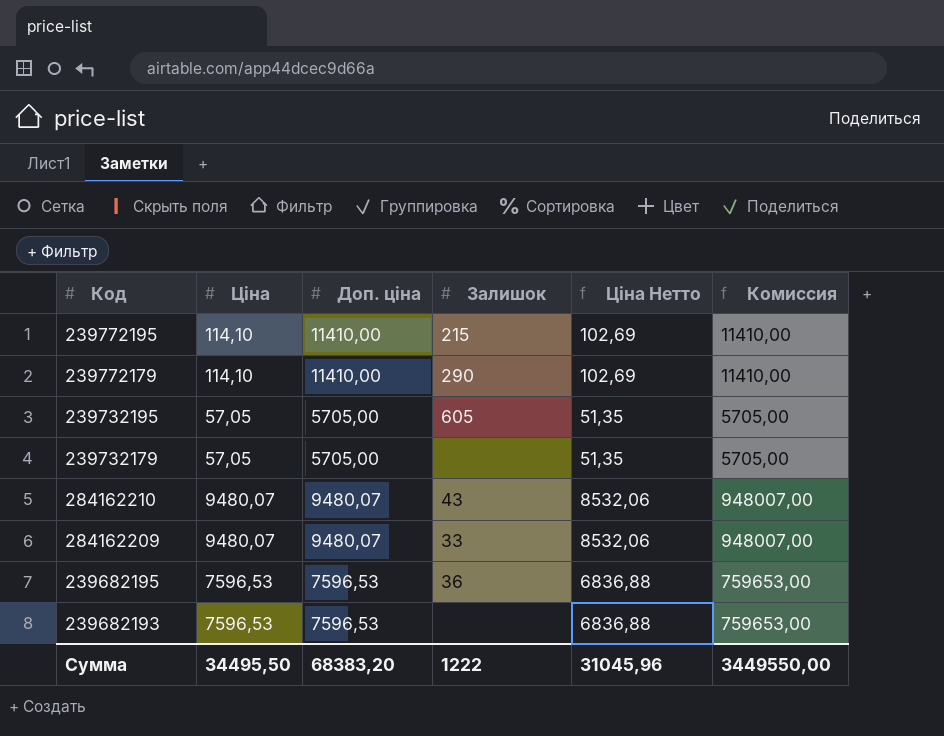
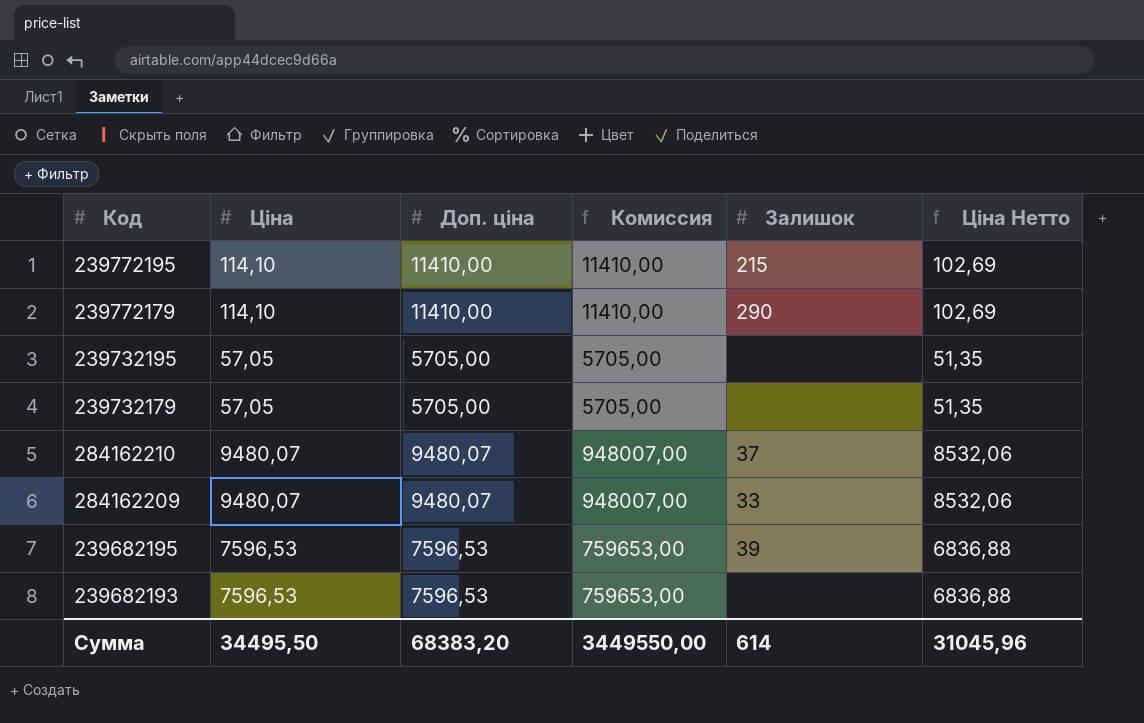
column Комиссия | position: 6 -> 4
239732195 | Залишок: 605 -> none
284162210 | Залишок: 43 -> 37
239682195 | Залишок: 36 -> 39
Сумма | Залишок: 1222 -> 614

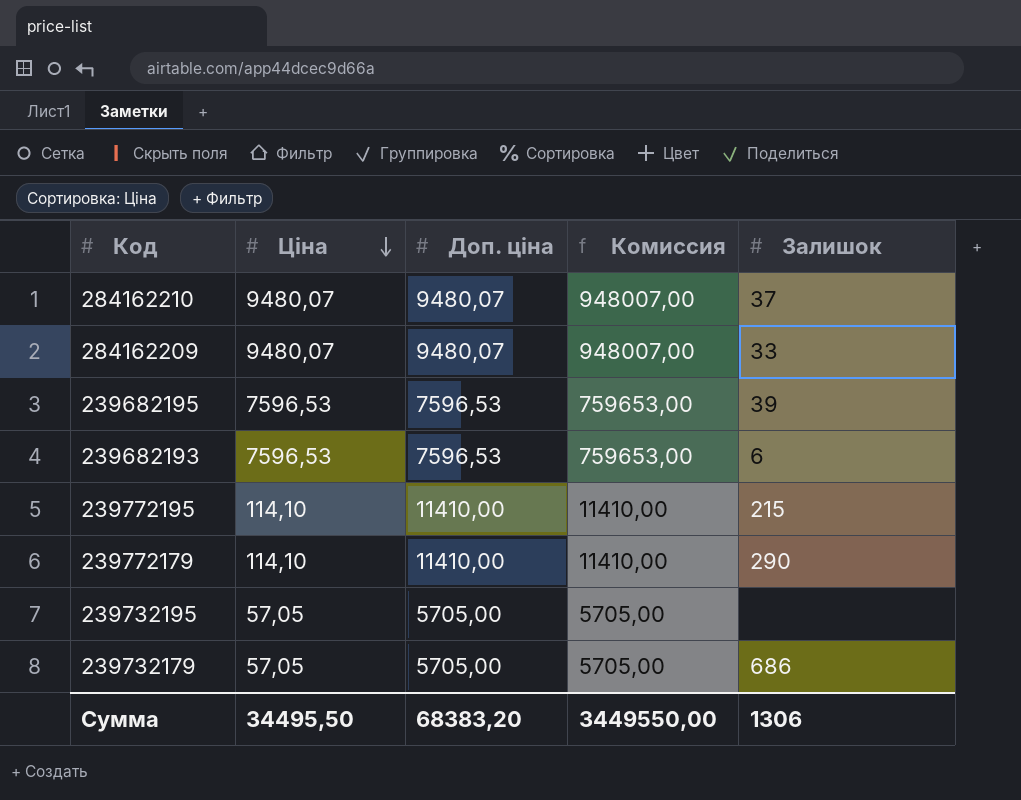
row order: none -> Ціна descending
column Ціна Нетто | formula: [Ціна] * 0,9 -> none
239682193 | Залишок: none -> 6
239732179 | Залишок: none -> 686
Сумма | Залишок: 614 -> 1306

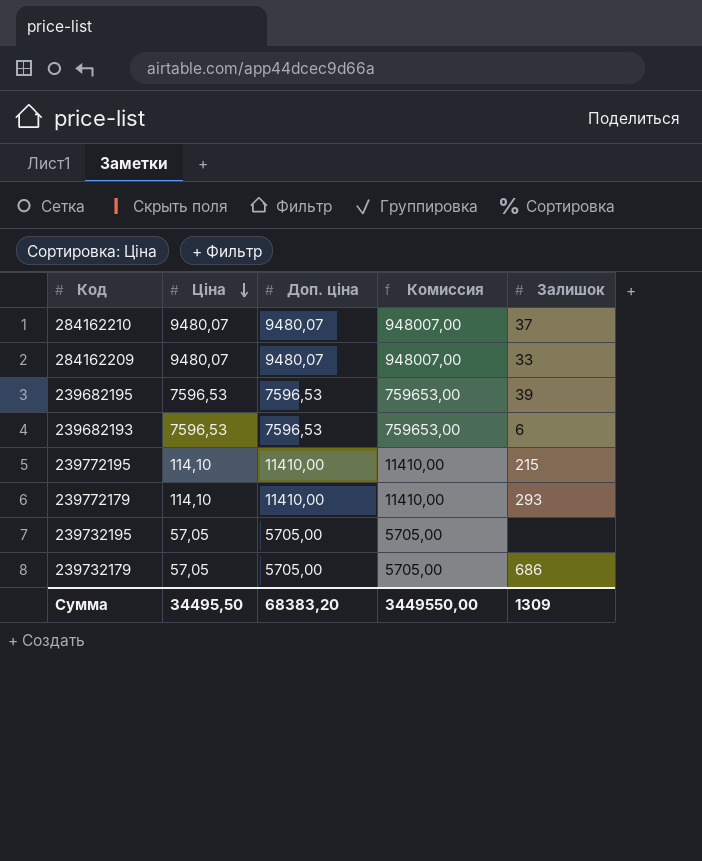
239772179 | Залишок: 290 -> 293
Сумма | Залишок: 1306 -> 1309

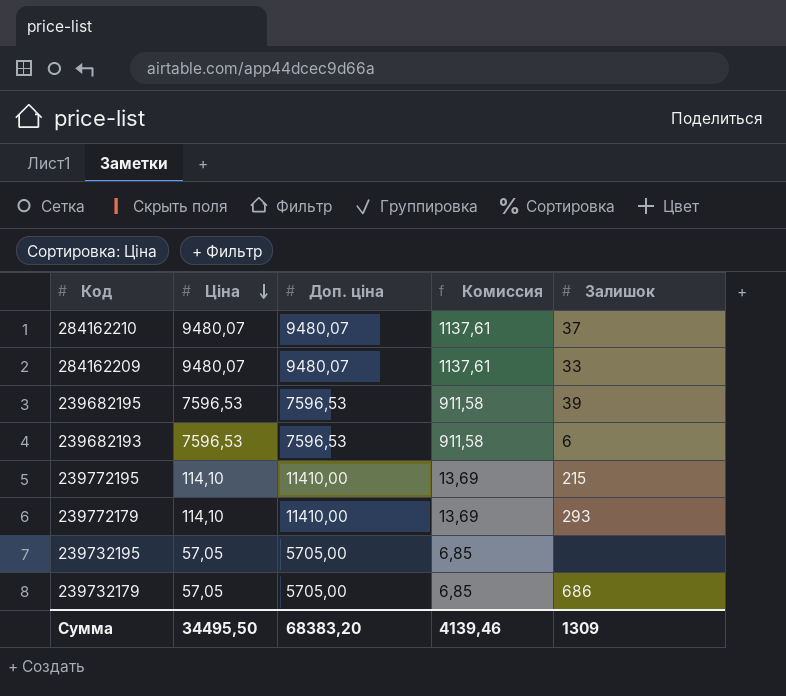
column Комиссия | formula: [Ціна] * 100 -> [Ціна] * 0,12
Сумма | Комиссия: 3449550,00 -> 4139,46

